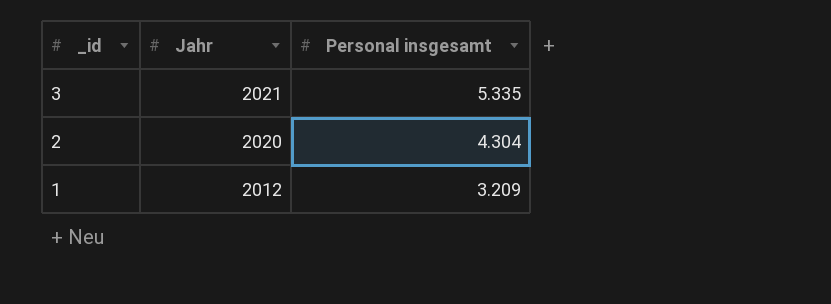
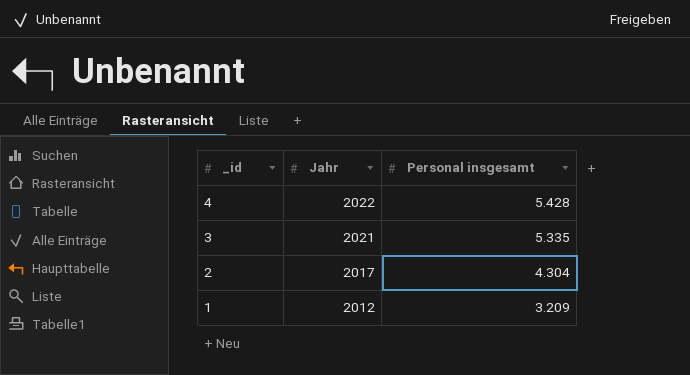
row 4: none -> 2022 | 5.428
2 | Jahr: 2020 -> 2017

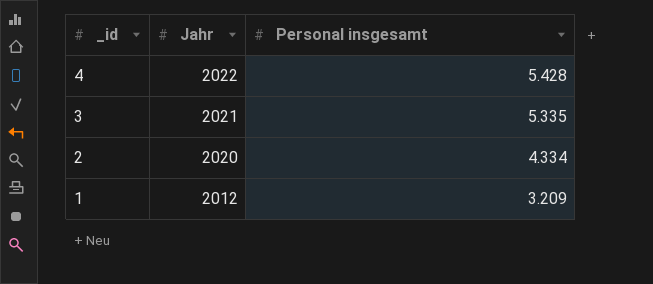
2 | Jahr: 2017 -> 2020
2 | Personal insgesamt: 4.304 -> 4.334

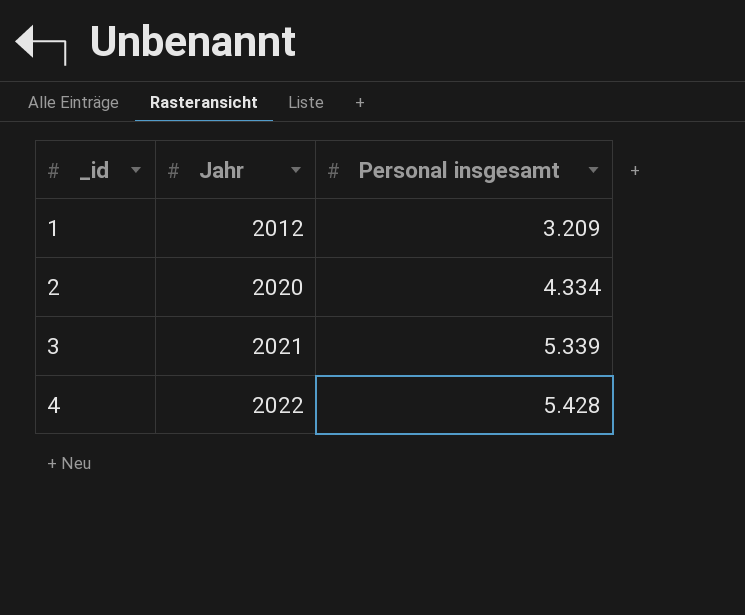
row order: _id descending -> _id ascending
3 | Personal insgesamt: 5.335 -> 5.339

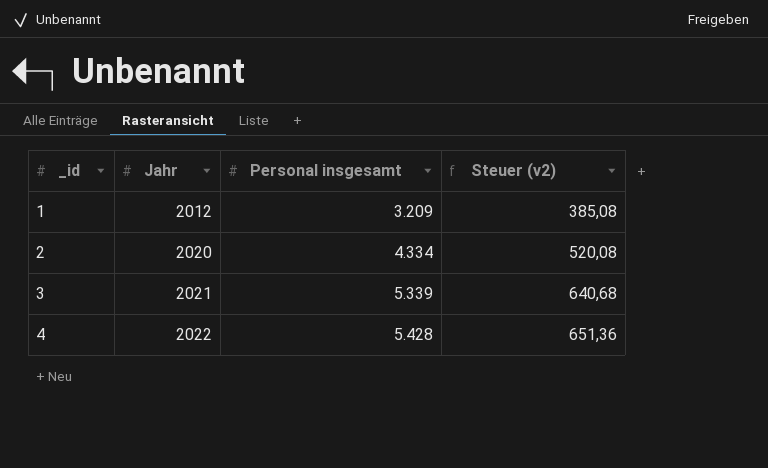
column Steuer (v2) | formula: none -> [Personal insgesamt] * 0,12

